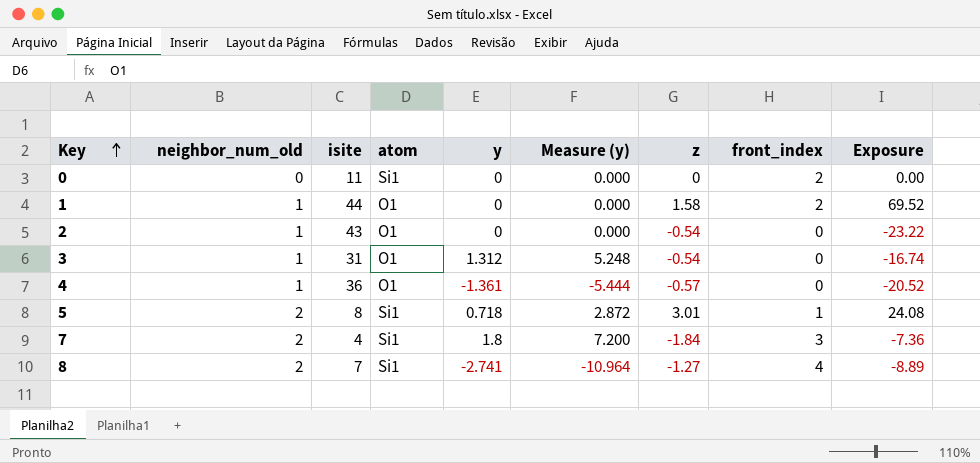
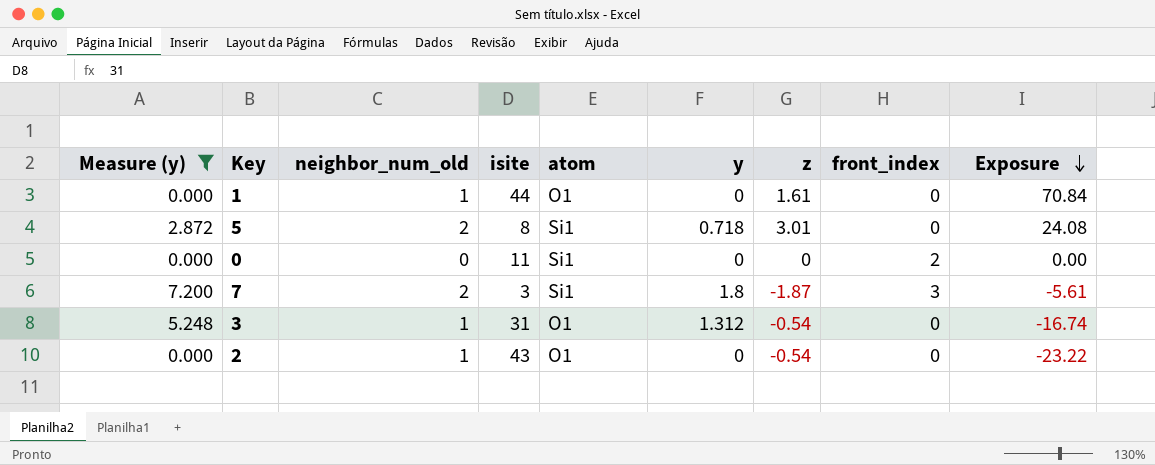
filter: none -> Measure (y) >= 0.000
row order: Key ascending -> Exposure descending
column Measure (y) | position: 6 -> 1
1 | z: 1.58 -> 1.61
1 | front_index: 2 -> 0
1 | Exposure: 69.52 -> 70.84
5 | front_index: 1 -> 0
7 | isite: 4 -> 3
7 | z: -1.84 -> -1.87
7 | Exposure: -7.36 -> -5.61

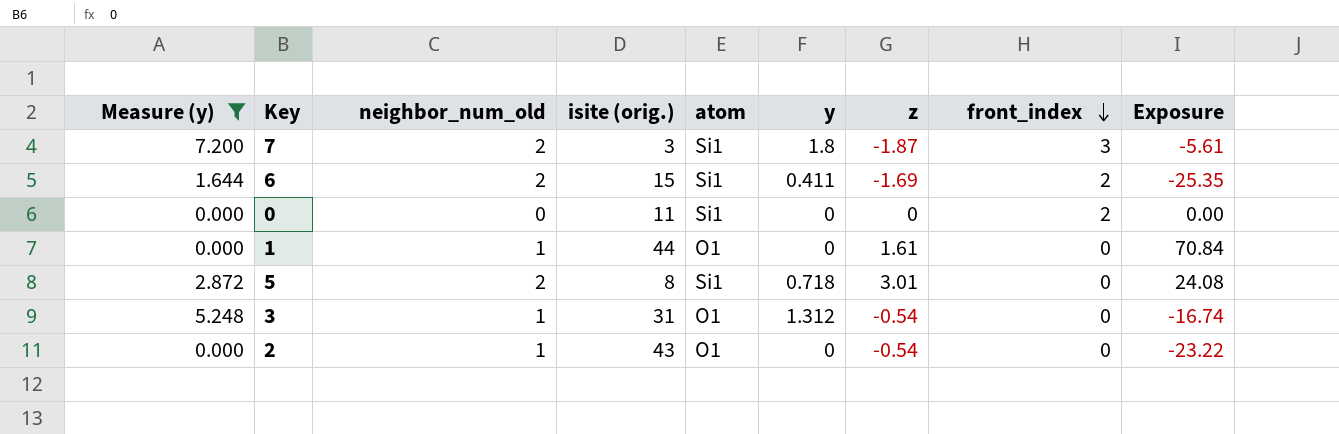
row order: Exposure descending -> front_index descending
column name: isite -> isite (orig.)
row 6: none -> 1.644 | 2 | 15 | Si1 | 0.411 | -1.69 | 2 | -25.35

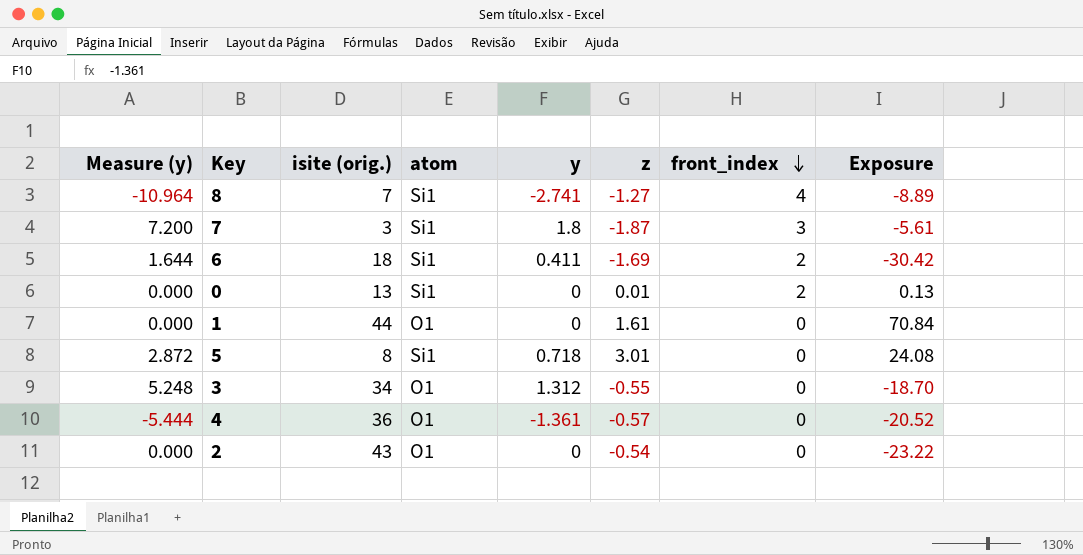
filter: Measure (y) >= 0.000 -> none
column neighbor_num_old | position: 3 -> none
6 | isite (orig.): 15 -> 18
6 | Exposure: -25.35 -> -30.42
0 | isite (orig.): 11 -> 13
0 | z: 0 -> 0.01
0 | Exposure: 0.00 -> 0.13
3 | isite (orig.): 31 -> 34
3 | z: -0.54 -> -0.55
3 | Exposure: -16.74 -> -18.70

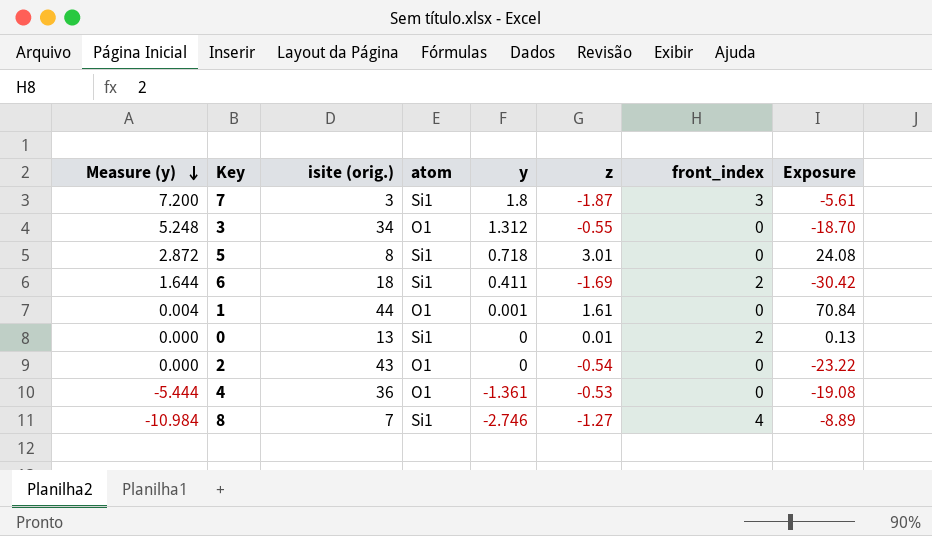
row order: front_index descending -> Measure (y) descending
1 | Measure (y): 0.000 -> 0.004
1 | y: 0 -> 0.001
4 | z: -0.57 -> -0.53
4 | Exposure: -20.52 -> -19.08
8 | Measure (y): -10.964 -> -10.984
8 | y: -2.741 -> -2.746

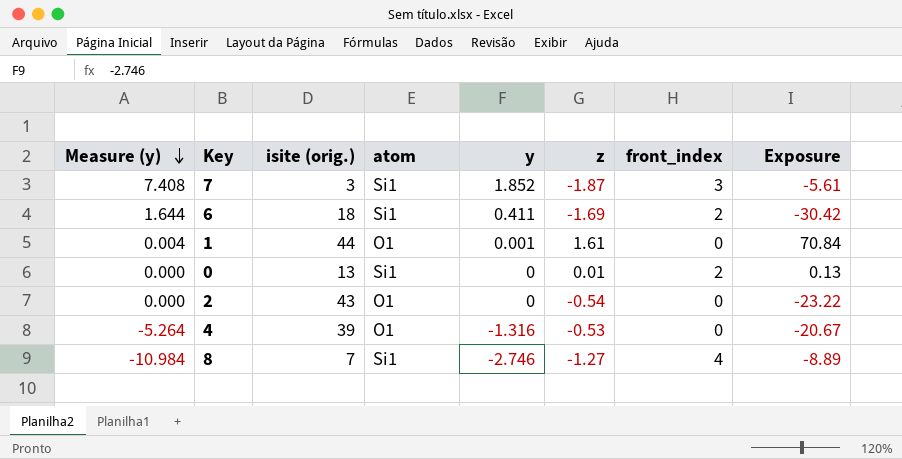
row 3: 5.248 | 34 | O1 | 1.312 | -0.55 | 0 | -18.70 -> none
row 5: 2.872 | 8 | Si1 | 0.718 | 3.01 | 0 | 24.08 -> none
7 | Measure (y): 7.200 -> 7.408
7 | y: 1.8 -> 1.852
4 | Measure (y): -5.444 -> -5.264
4 | isite (orig.): 36 -> 39
4 | y: -1.361 -> -1.316
4 | Exposure: -19.08 -> -20.67

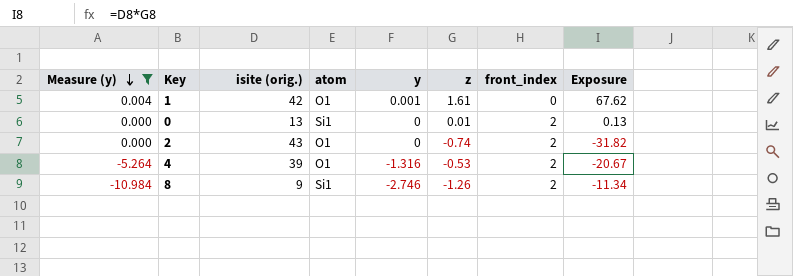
filter: none -> Measure (y) <= 0.004
1 | isite (orig.): 44 -> 42
1 | Exposure: 70.84 -> 67.62
2 | z: -0.54 -> -0.74
2 | front_index: 0 -> 2
2 | Exposure: -23.22 -> -31.82
4 | front_index: 0 -> 2
8 | isite (orig.): 7 -> 9
8 | z: -1.27 -> -1.26
8 | front_index: 4 -> 2
8 | Exposure: -8.89 -> -11.34

